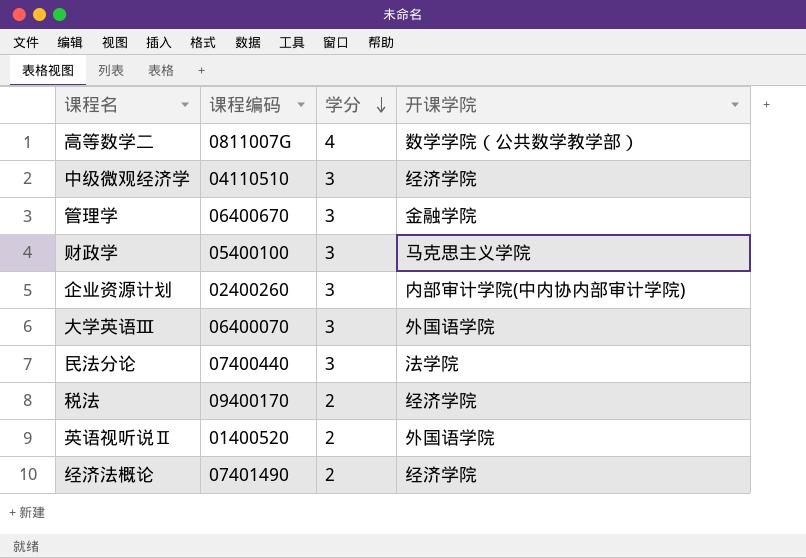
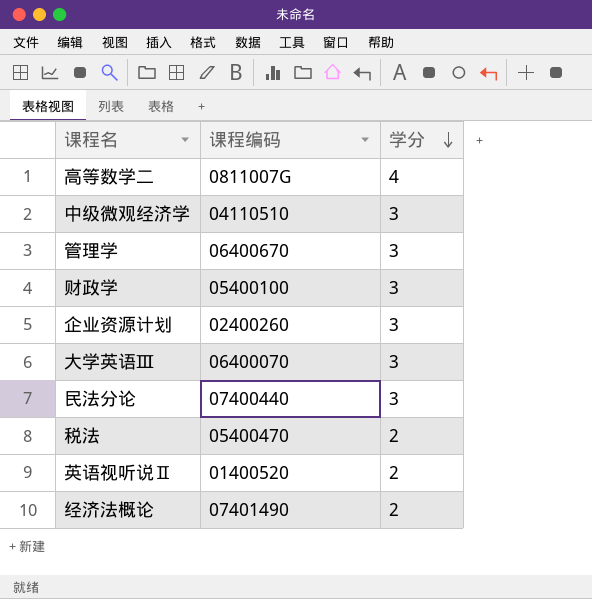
column 开课学院 | position: 4 -> none
税法 | 课程编码: 09400170 -> 05400470

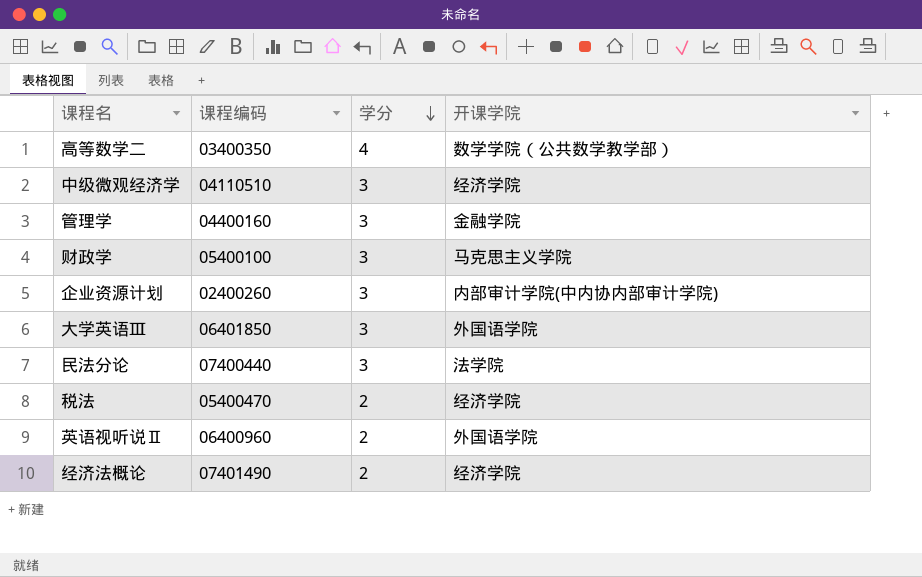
column 开课学院 | position: none -> 4
高等数学二 | 课程编码: 0811007G -> 03400350
管理学 | 课程编码: 06400670 -> 04400160
大学英语Ⅲ | 课程编码: 06400070 -> 06401850
英语视听说Ⅱ | 课程编码: 01400520 -> 06400960

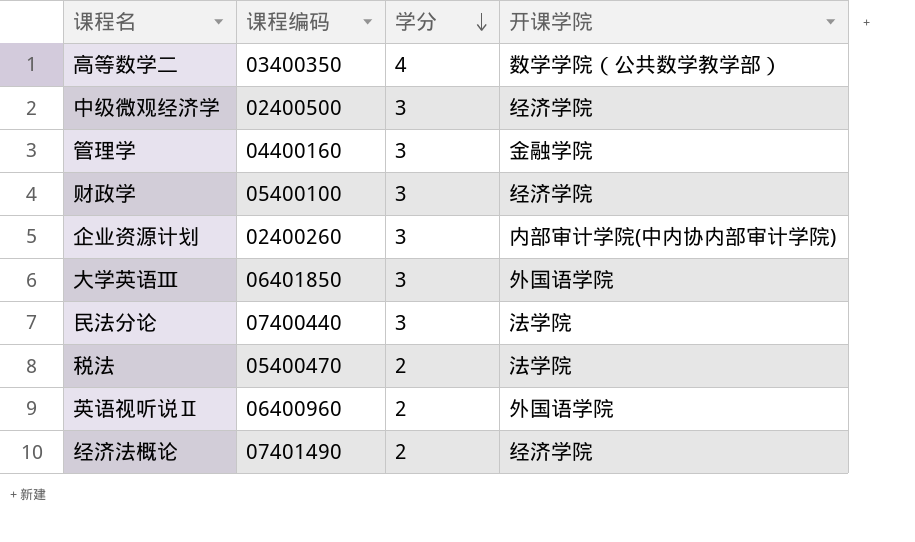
中级微观经济学 | 课程编码: 04110510 -> 02400500
财政学 | 开课学院: 马克思主义学院 -> 经济学院
税法 | 开课学院: 经济学院 -> 法学院

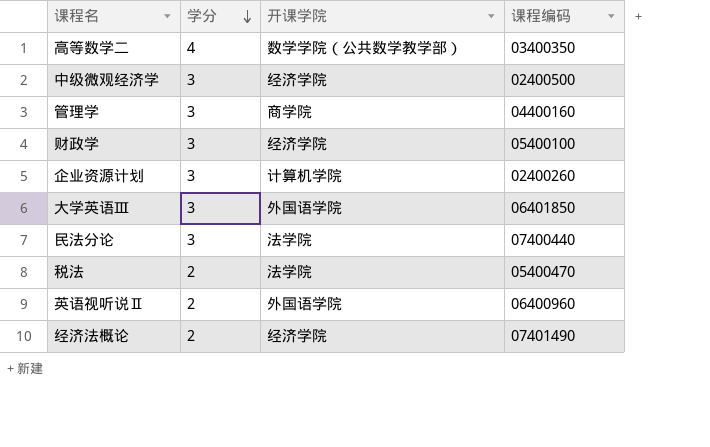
column 课程编码 | position: 2 -> 4
管理学 | 开课学院: 金融学院 -> 商学院
企业资源计划 | 开课学院: 内部审计学院(中内协内部审计学院) -> 计算机学院

